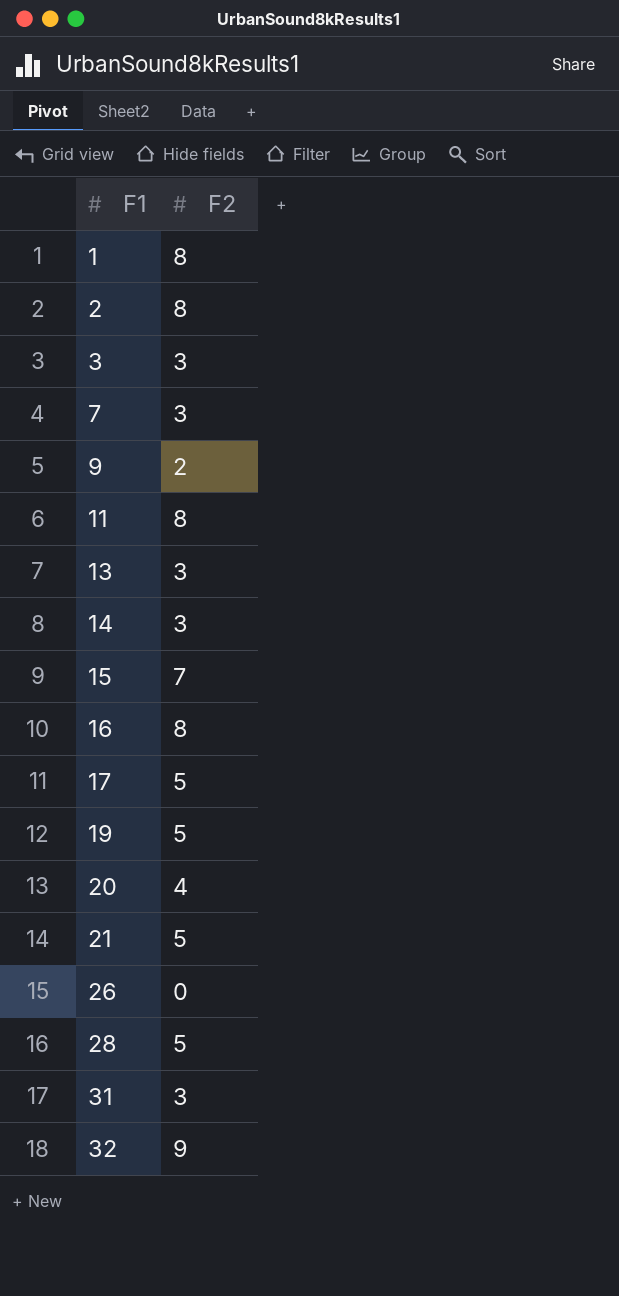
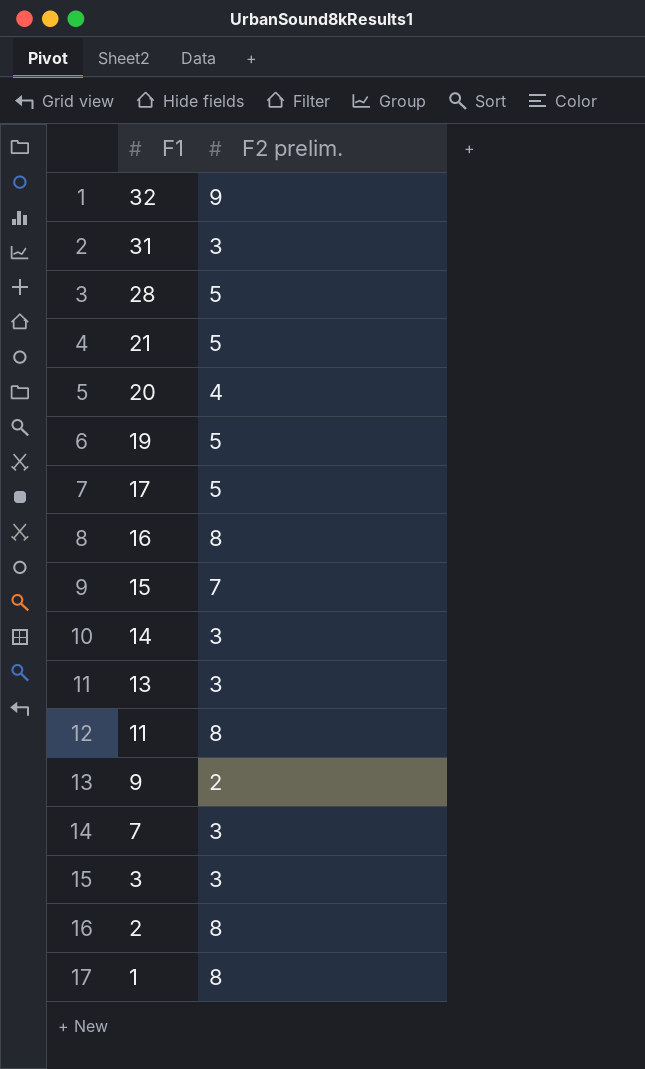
row order: F1 ascending -> F1 descending
column name: F2 -> F2 prelim.
row 26: 0 -> none

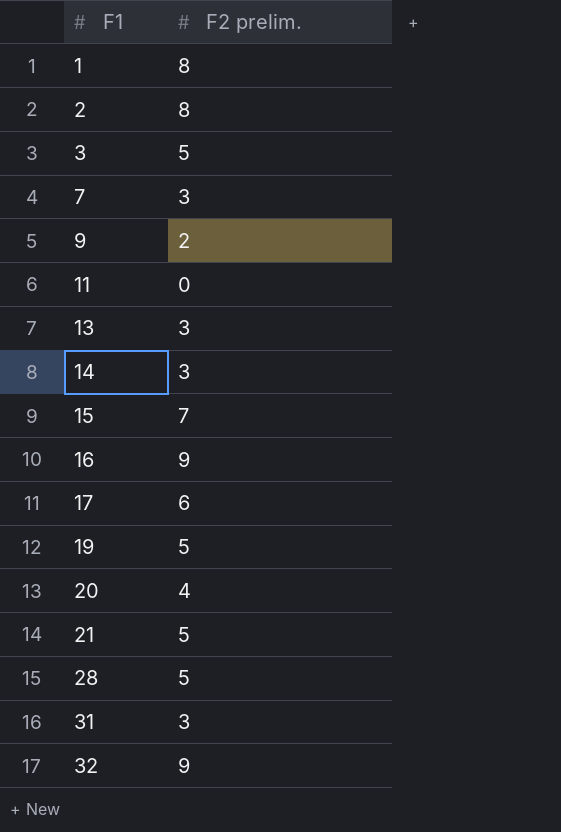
row order: F1 descending -> F1 ascending
3 | F2 prelim.: 3 -> 5
11 | F2 prelim.: 8 -> 0
16 | F2 prelim.: 8 -> 9
17 | F2 prelim.: 5 -> 6

